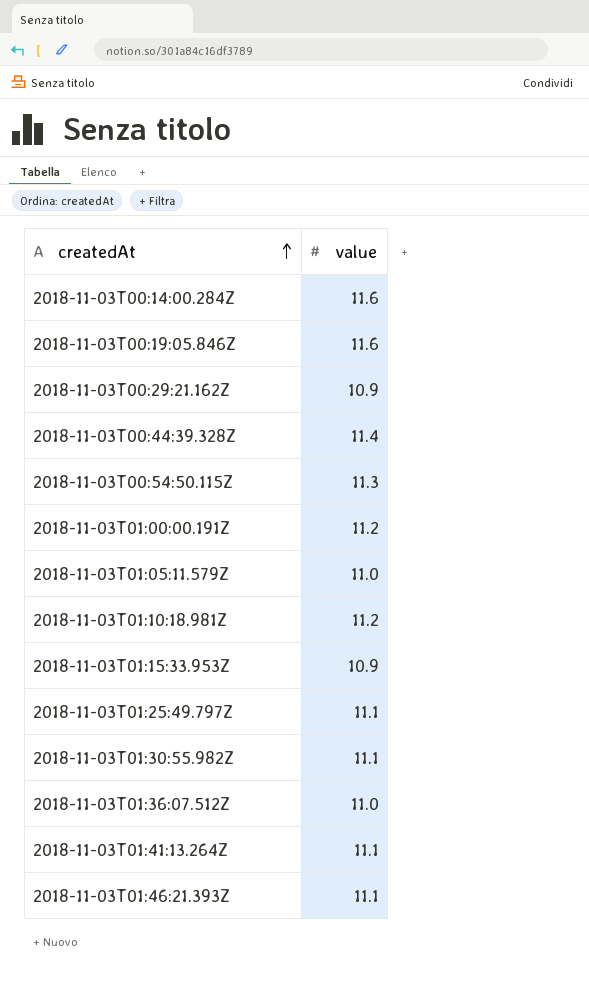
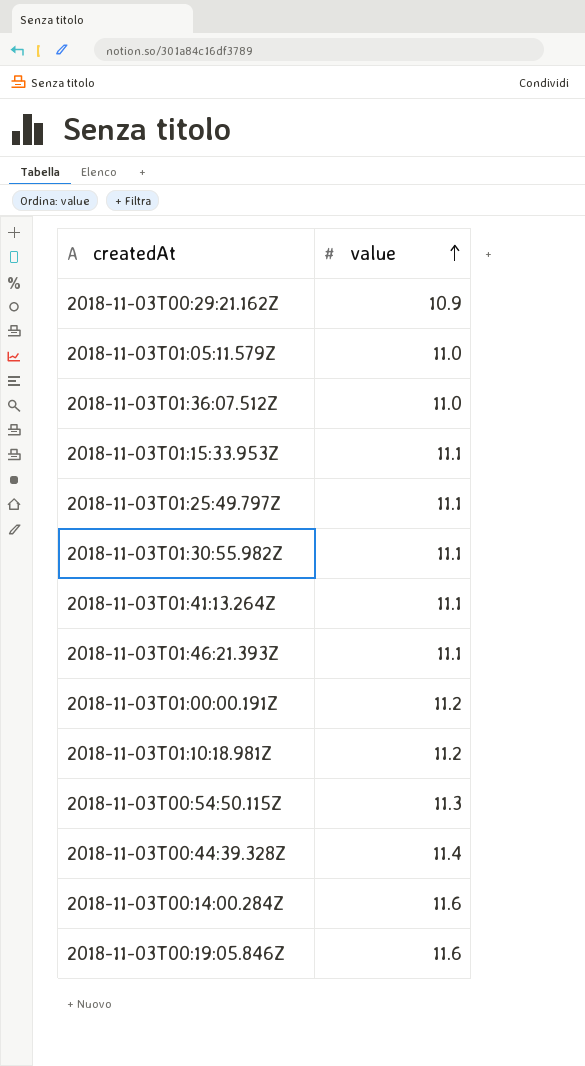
row order: createdAt ascending -> value ascending
2018-11-03T01:15:33.953Z | value: 10.9 -> 11.1

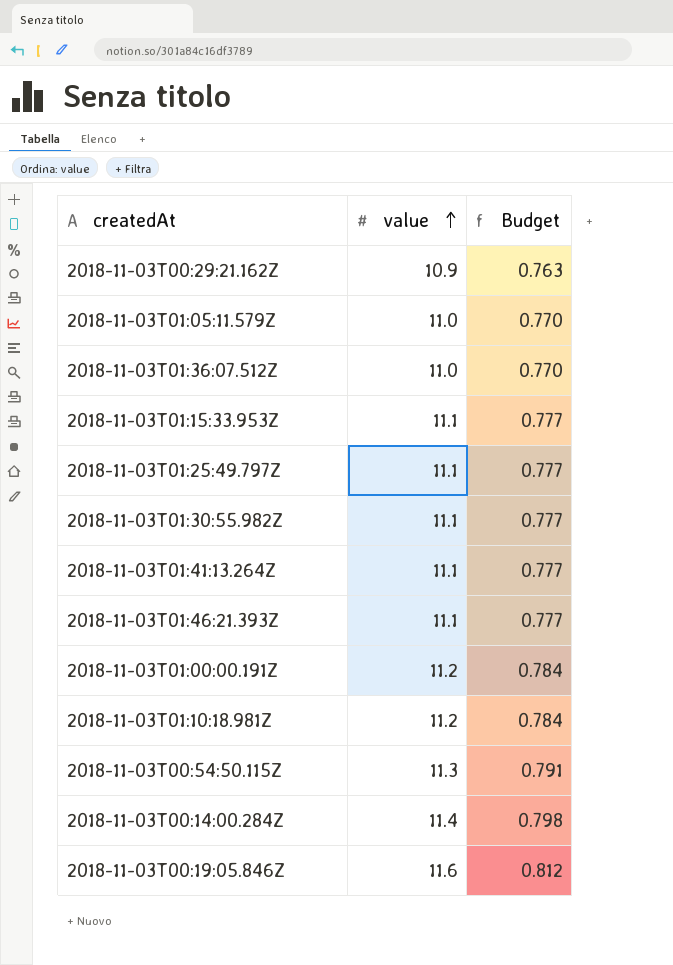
column Budget | formula: none -> [value] * 0.07
row 2018-11-03T00:44:39.328Z: 11.4 -> none
2018-11-03T00:14:00.284Z | value: 11.6 -> 11.4

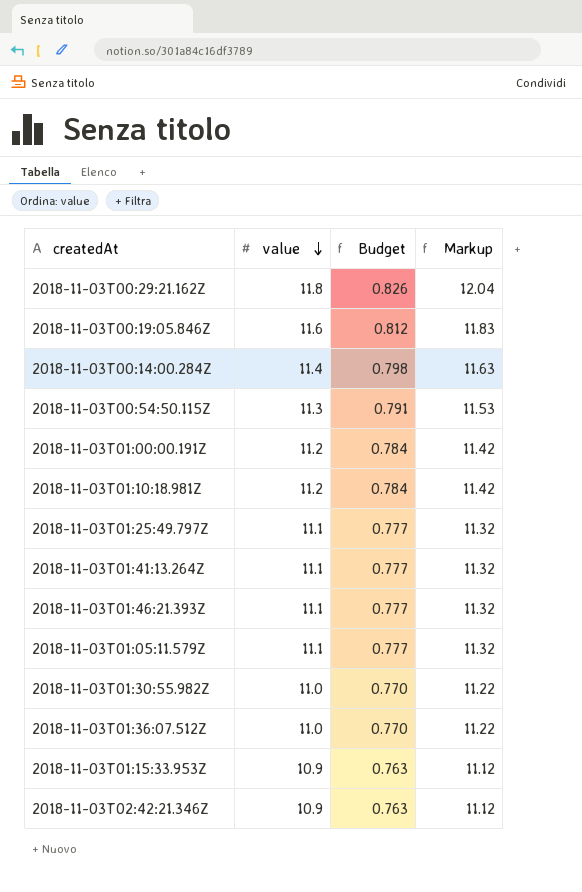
row order: value ascending -> value descending
column Markup | formula: none -> [value] * 1.02
2018-11-03T00:29:21.162Z | value: 10.9 -> 11.8
2018-11-03T00:29:21.162Z | Budget: 0.763 -> 0.826
2018-11-03T01:05:11.579Z | value: 11.0 -> 11.1
2018-11-03T01:05:11.579Z | Budget: 0.770 -> 0.777
2018-11-03T01:30:55.982Z | value: 11.1 -> 11.0
2018-11-03T01:30:55.982Z | Budget: 0.777 -> 0.770
2018-11-03T01:15:33.953Z | value: 11.1 -> 10.9
2018-11-03T01:15:33.953Z | Budget: 0.777 -> 0.763
row 2018-11-03T02:42:21.346Z: none -> 10.9 | 0.763 | 11.12

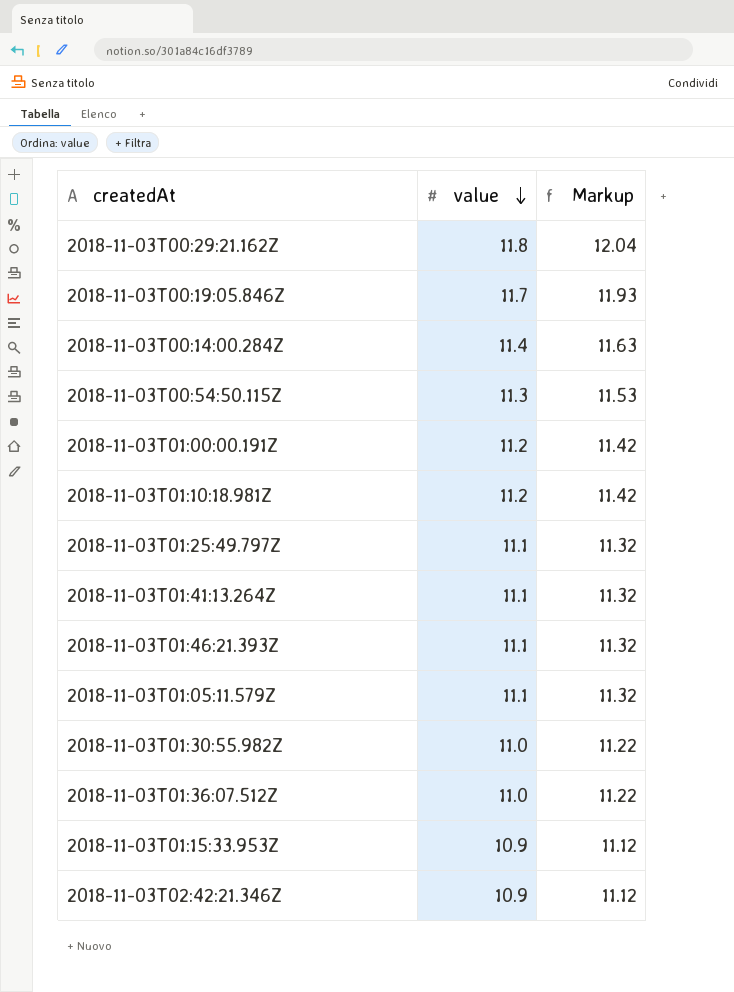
column Budget | formula: [value] * 0.07 -> none
2018-11-03T00:19:05.846Z | value: 11.6 -> 11.7
2018-11-03T00:19:05.846Z | Markup: 11.83 -> 11.93

